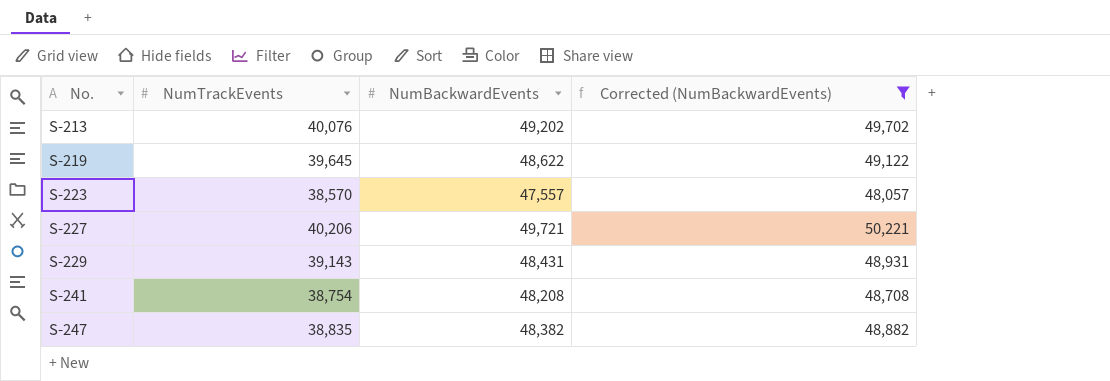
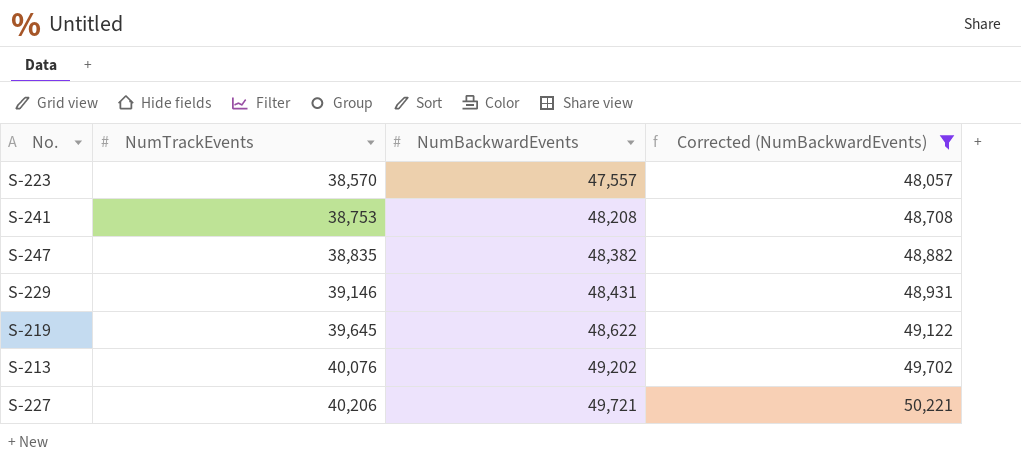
row order: No. ascending -> NumTrackEvents ascending
S-241 | NumTrackEvents: 38,754 -> 38,753
S-229 | NumTrackEvents: 39,143 -> 39,146

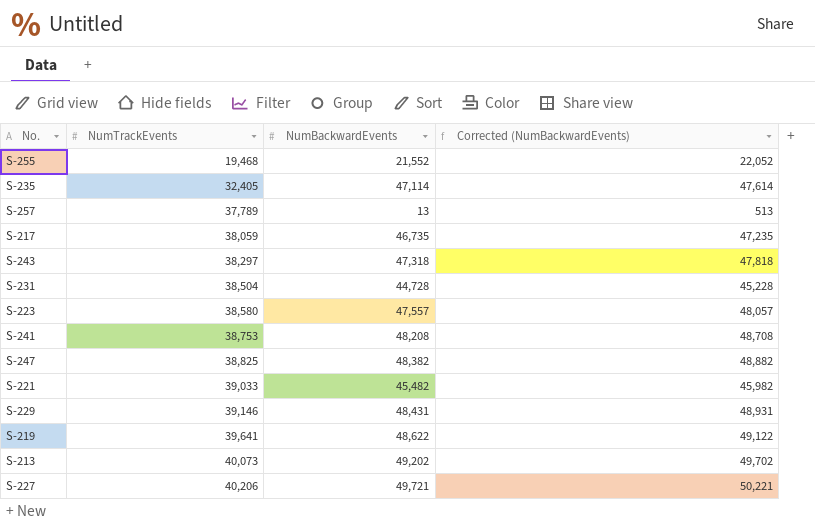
filter: Corrected (NumBackwardEvents) >= 48,057 -> none
S-223 | NumTrackEvents: 38,570 -> 38,580
S-247 | NumTrackEvents: 38,835 -> 38,825
S-219 | NumTrackEvents: 39,645 -> 39,641
S-213 | NumTrackEvents: 40,076 -> 40,073

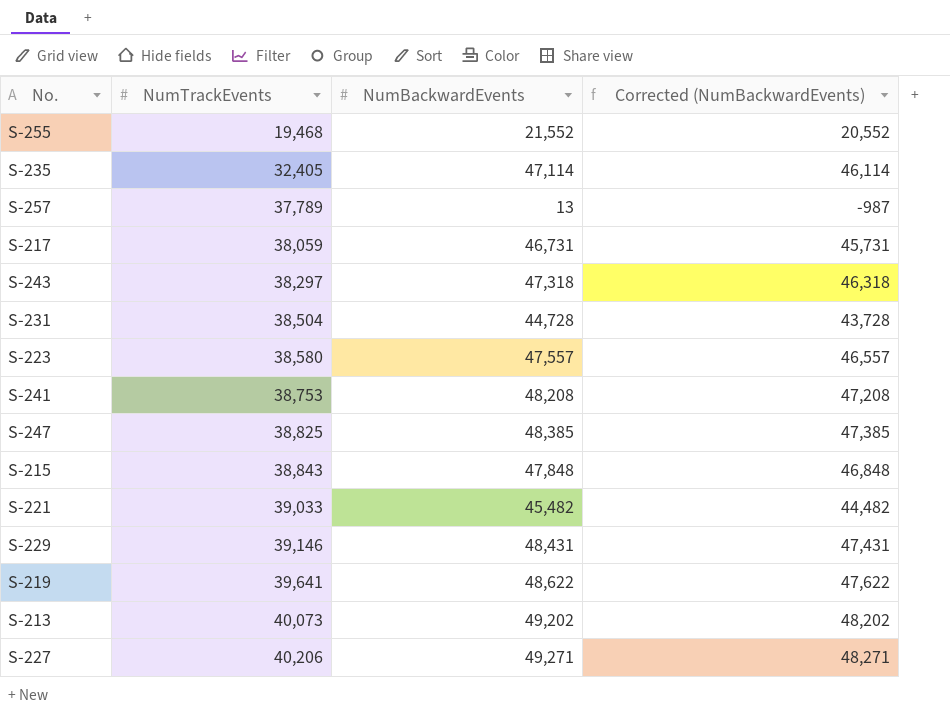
column Corrected (NumBackwardEvents) | formula: [NumBackwardEvents] + 500 -> [NumBackwardEvents] - 1000
S-217 | NumBackwardEvents: 46,735 -> 46,731
S-247 | NumBackwardEvents: 48,382 -> 48,385
row S-215: none -> 38,843 | 47,848 | 46,848
S-227 | NumBackwardEvents: 49,721 -> 49,271

